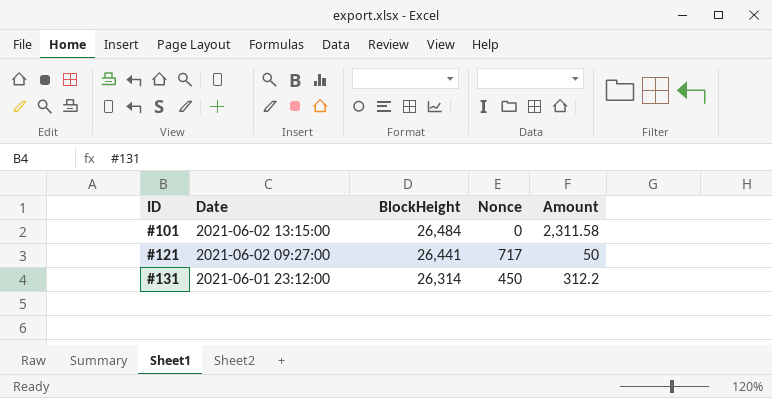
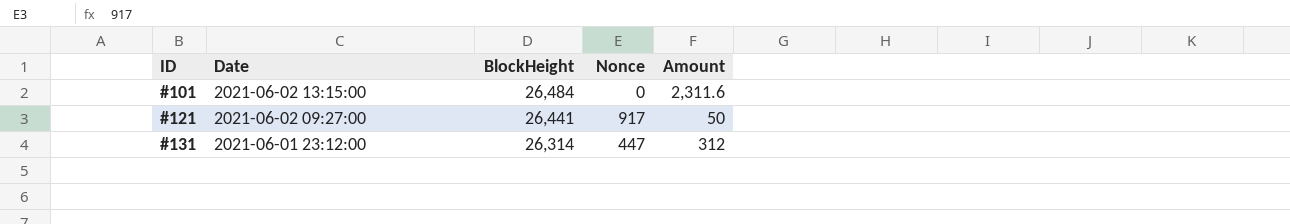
#101 | Amount: 2,311.58 -> 2,311.6
#121 | Nonce: 717 -> 917
#131 | Nonce: 450 -> 447
#131 | Amount: 312.2 -> 312

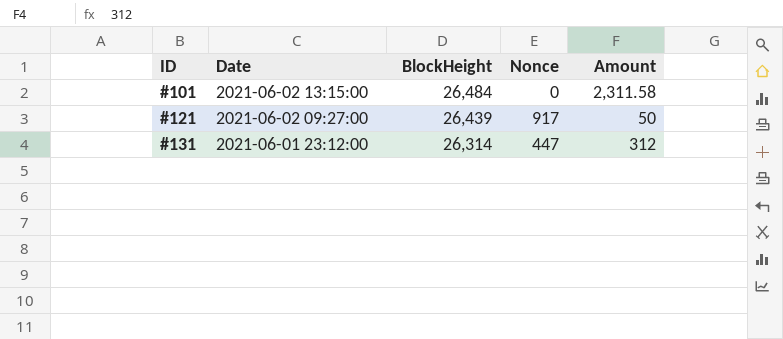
#101 | Amount: 2,311.6 -> 2,311.58
#121 | BlockHeight: 26,441 -> 26,439

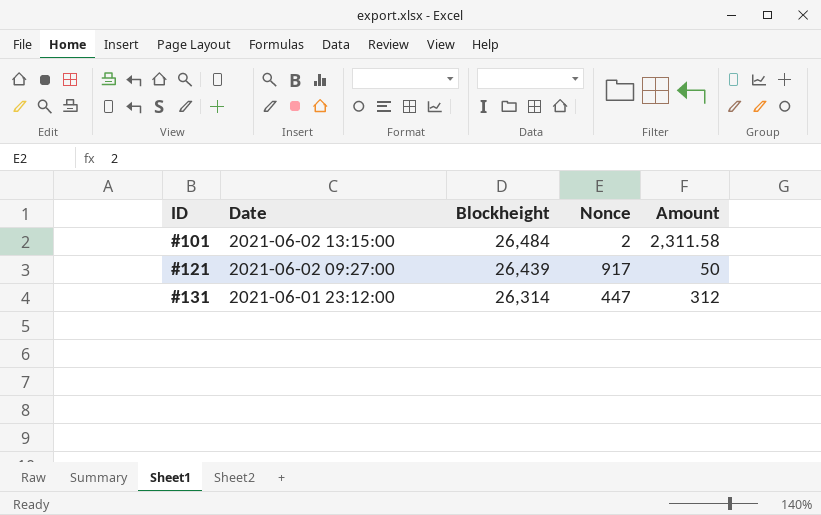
column name: BlockHeight -> Blockheight
#101 | Nonce: 0 -> 2

